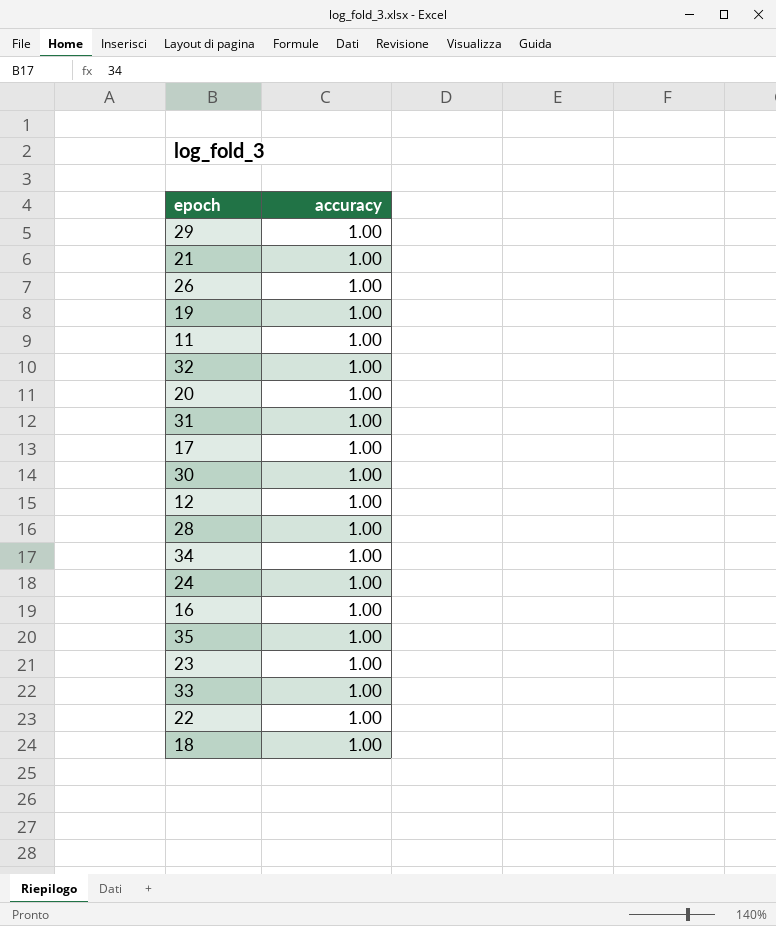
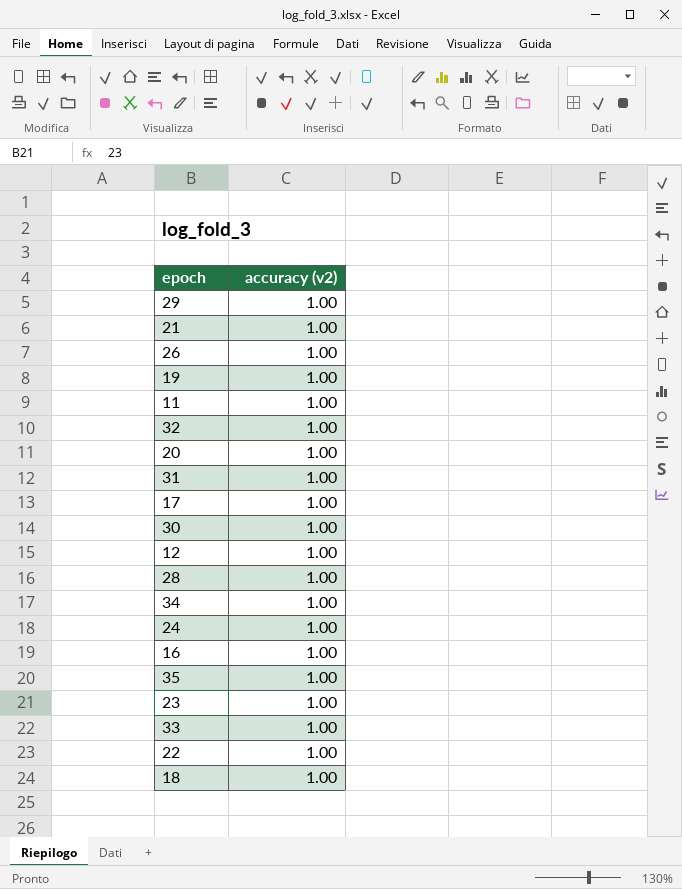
column name: accuracy -> accuracy (v2)

